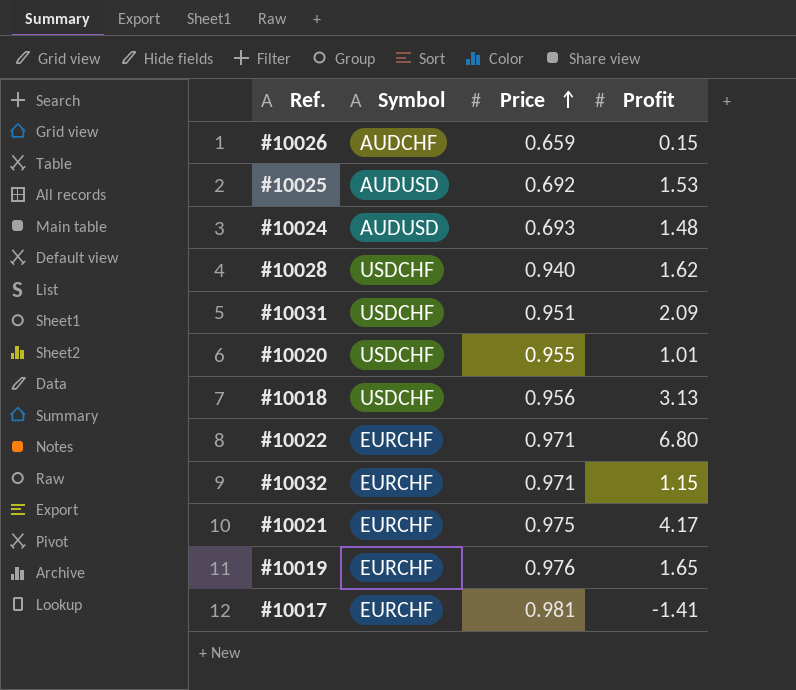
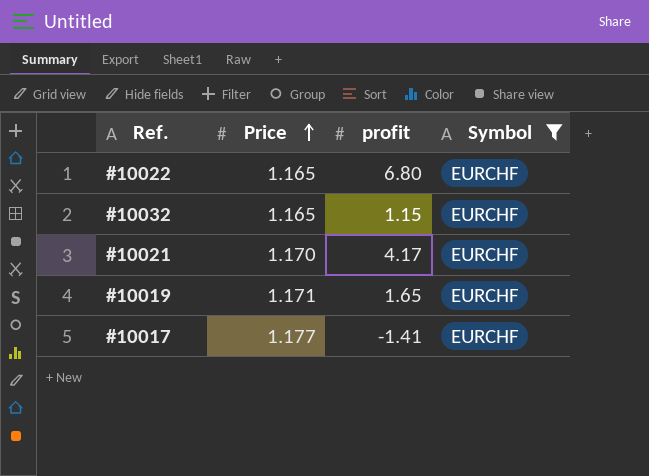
filter: none -> Symbol = EURCHF
column name: Profit -> profit
column Symbol | position: 2 -> 4
#10022 | Price: 0.971 -> 1.165
#10032 | Price: 0.971 -> 1.165
#10021 | Price: 0.975 -> 1.170
#10019 | Price: 0.976 -> 1.171
#10017 | Price: 0.981 -> 1.177

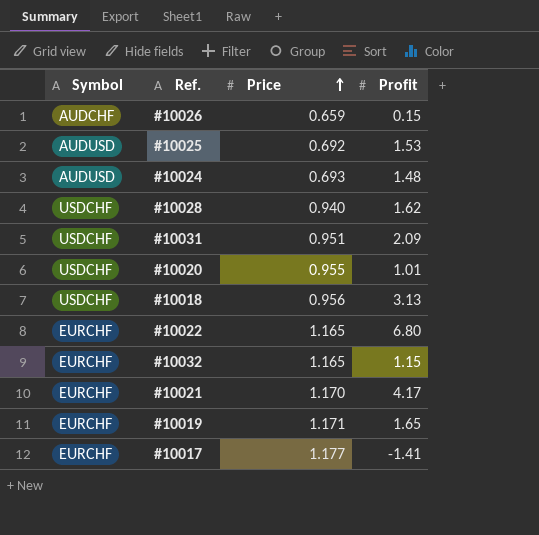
filter: Symbol = EURCHF -> none
column Symbol | position: 4 -> 1
column name: profit -> Profit

